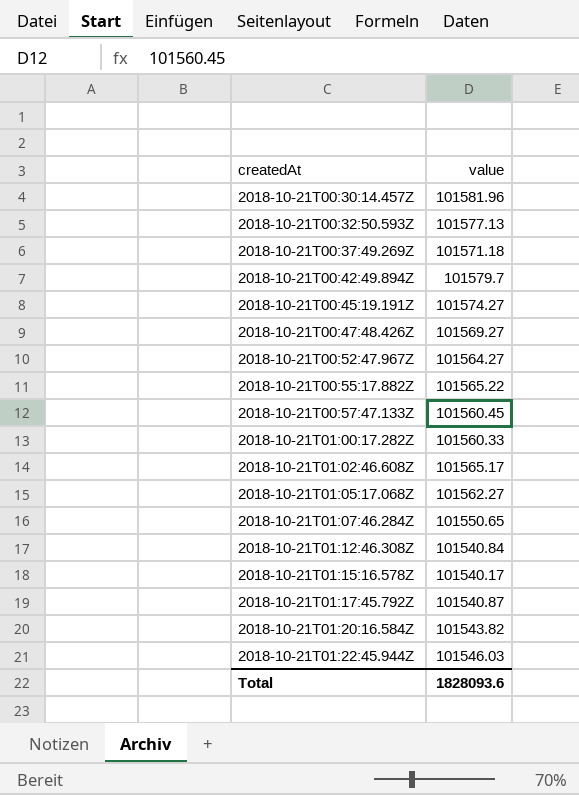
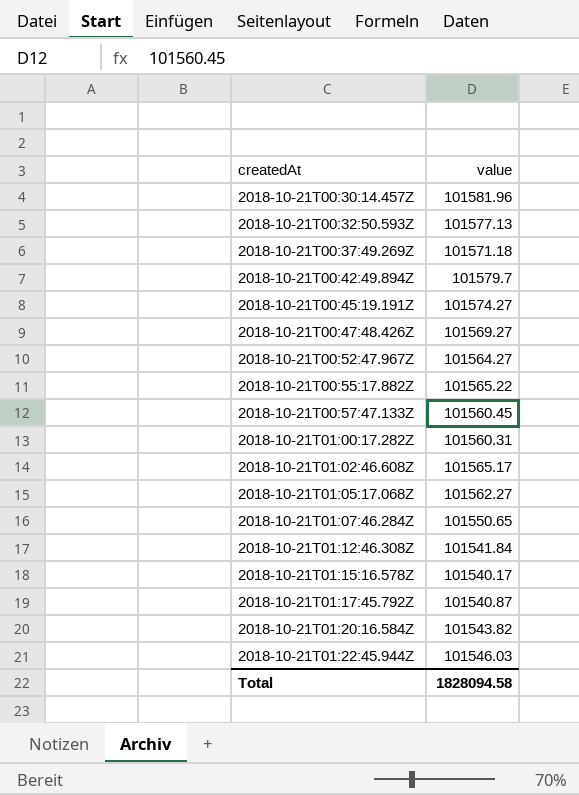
2018-10-21T01:00:17.282Z | value: 101560.33 -> 101560.31
2018-10-21T01:12:46.308Z | value: 101540.84 -> 101541.84
Total | value: 1828093.6 -> 1828094.58

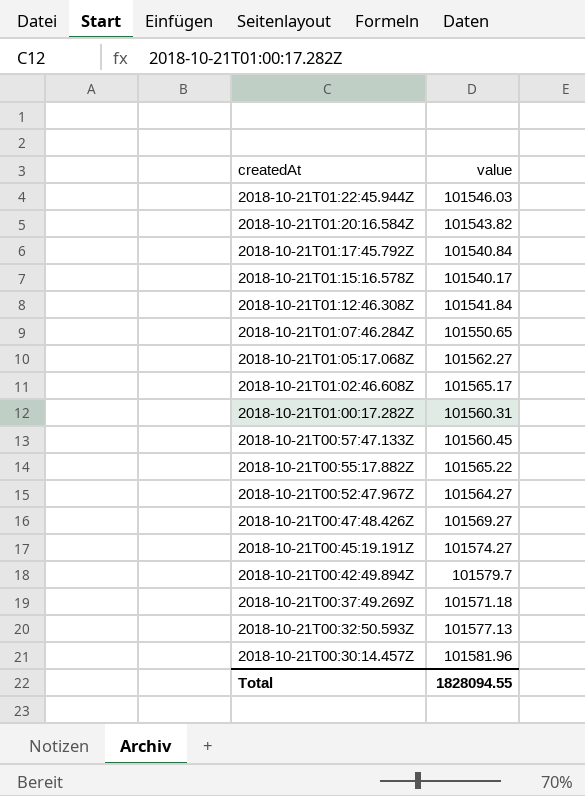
row order: createdAt ascending -> createdAt descending
2018-10-21T01:17:45.792Z | value: 101540.87 -> 101540.84
Total | value: 1828094.58 -> 1828094.55

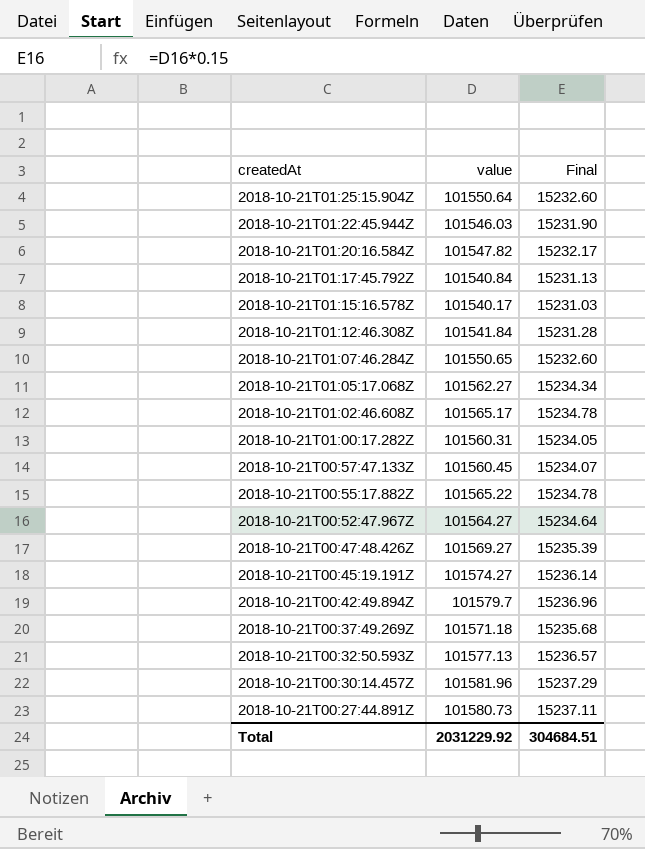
column Final | formula: none -> [value] * 0.15
row 2018-10-21T01:25:15.904Z: none -> 101550.64 | 15232.60
2018-10-21T01:20:16.584Z | value: 101543.82 -> 101547.82
row 2018-10-21T00:27:44.891Z: none -> 101580.73 | 15237.11
Total | value: 1828094.55 -> 2031229.92

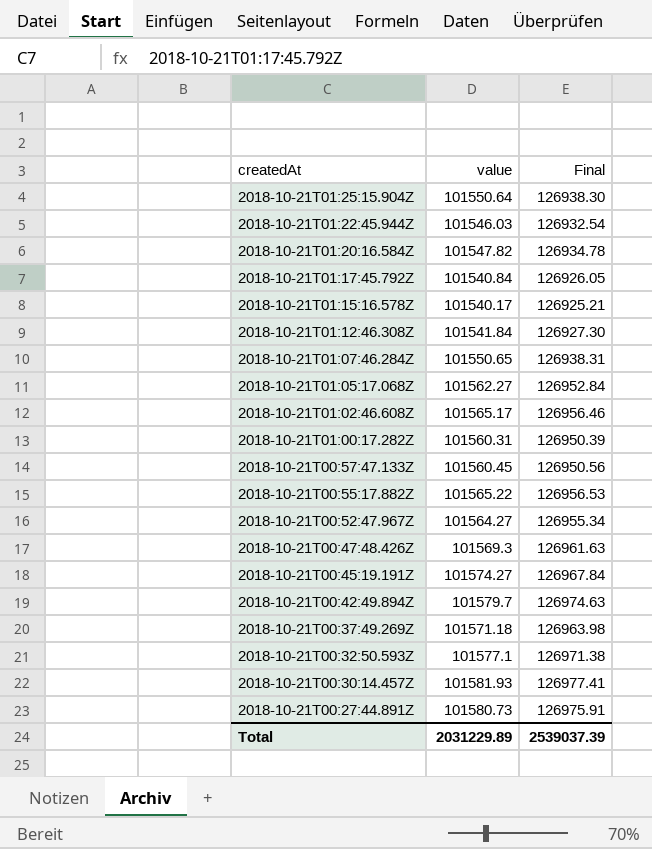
column Final | formula: [value] * 0.15 -> [value] * 1.25
2018-10-21T00:47:48.426Z | value: 101569.27 -> 101569.3
2018-10-21T00:32:50.593Z | value: 101577.13 -> 101577.1
2018-10-21T00:30:14.457Z | value: 101581.96 -> 101581.93
Total | value: 2031229.92 -> 2031229.89
Total | Final: 304684.51 -> 2539037.39

